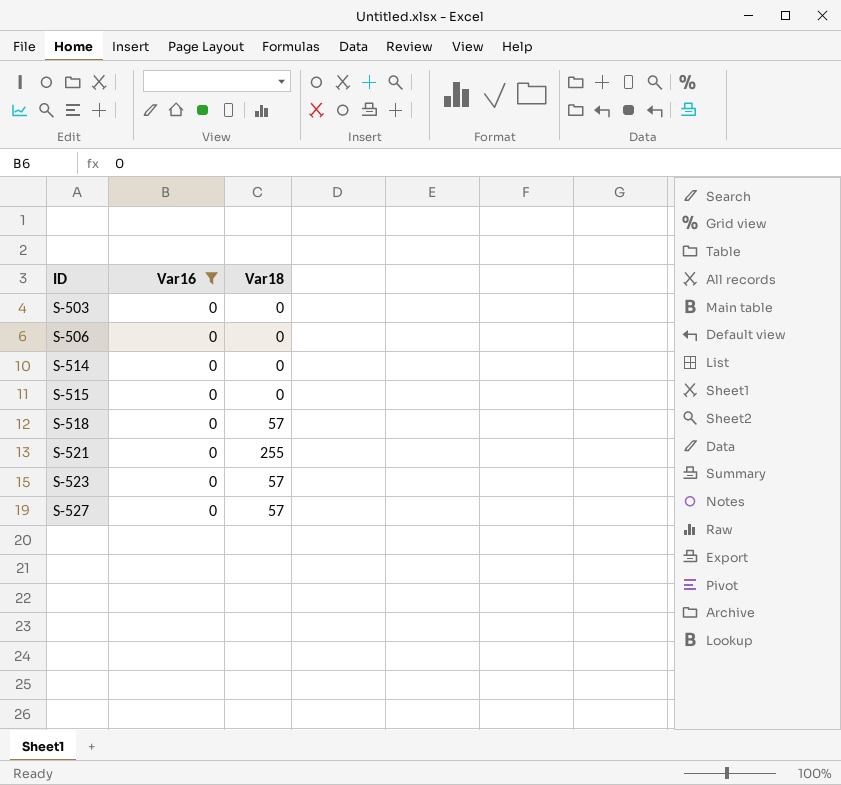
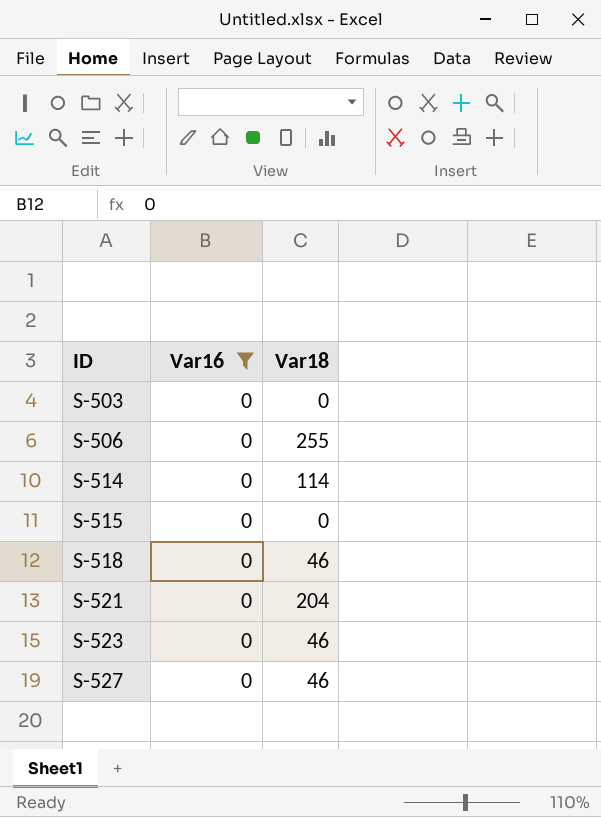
S-506 | Var18: 0 -> 255
S-514 | Var18: 0 -> 114
S-518 | Var18: 57 -> 46
S-521 | Var18: 255 -> 204
S-523 | Var18: 57 -> 46
S-527 | Var18: 57 -> 46

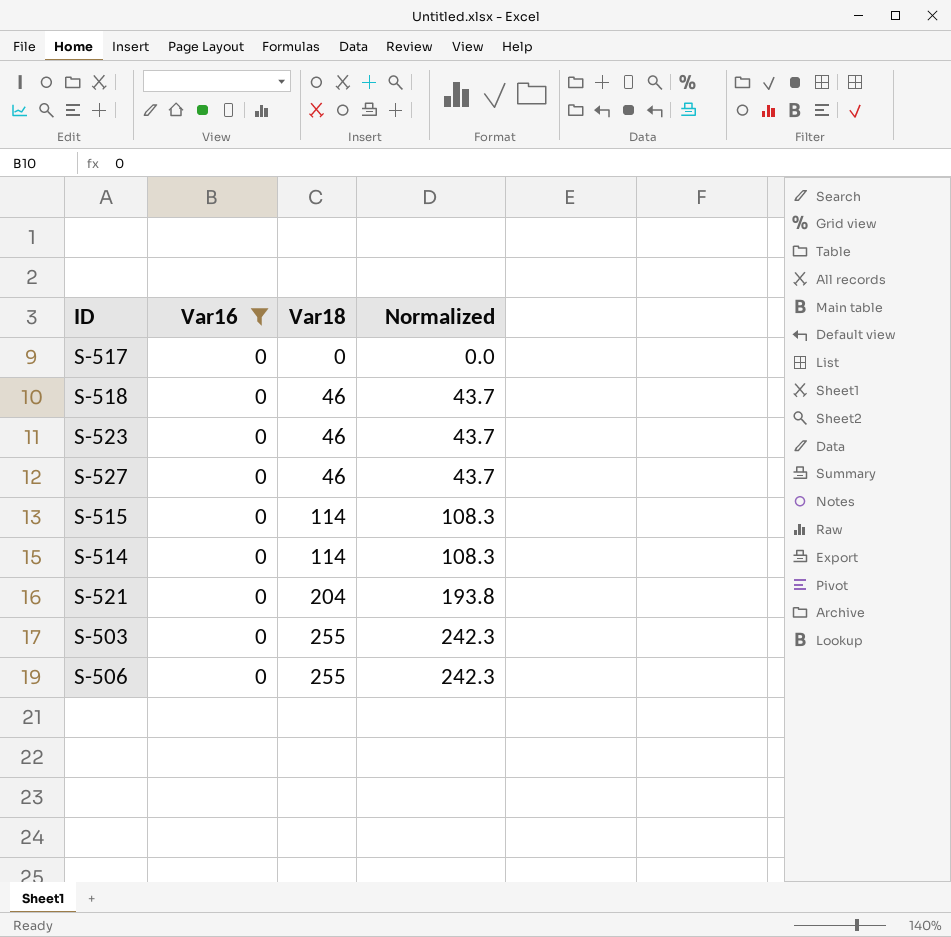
row order: ID ascending -> Var18 ascending
column Normalized | formula: none -> [Var18] * 0.95
row S-517: none -> 0 | 0 | 0.0
S-515 | Var18: 0 -> 114
S-503 | Var18: 0 -> 255

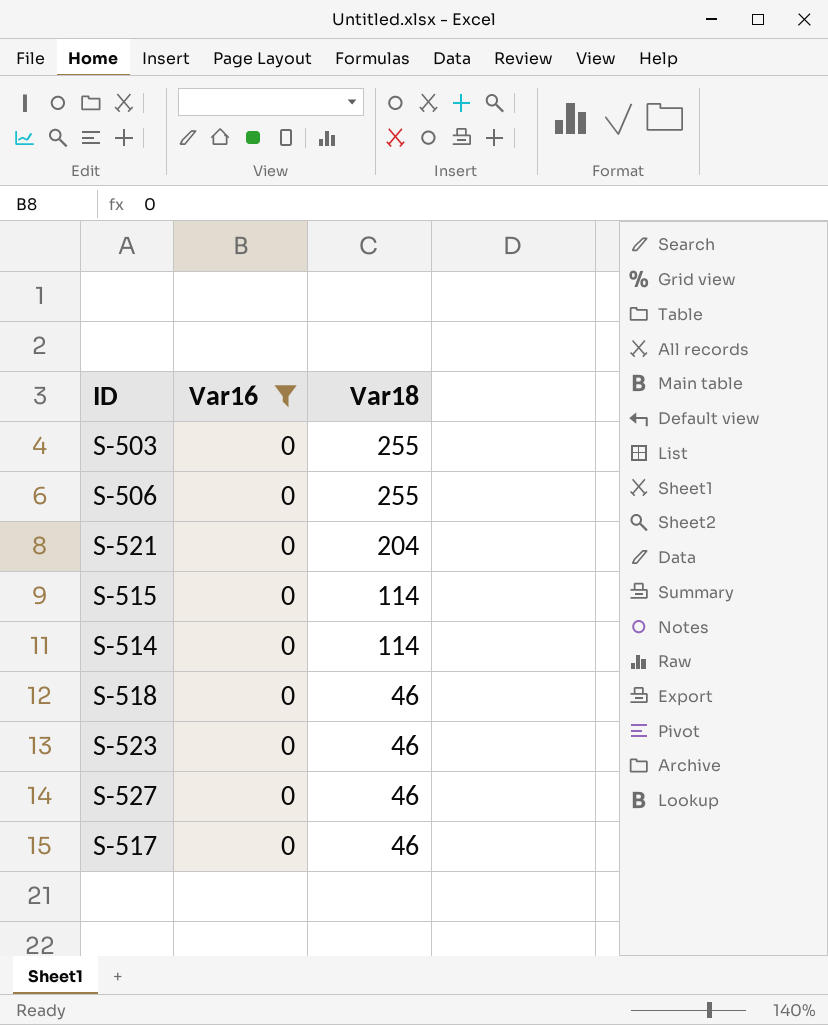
row order: Var18 ascending -> Var18 descending
column Normalized | formula: [Var18] * 0.95 -> none
S-517 | Var18: 0 -> 46

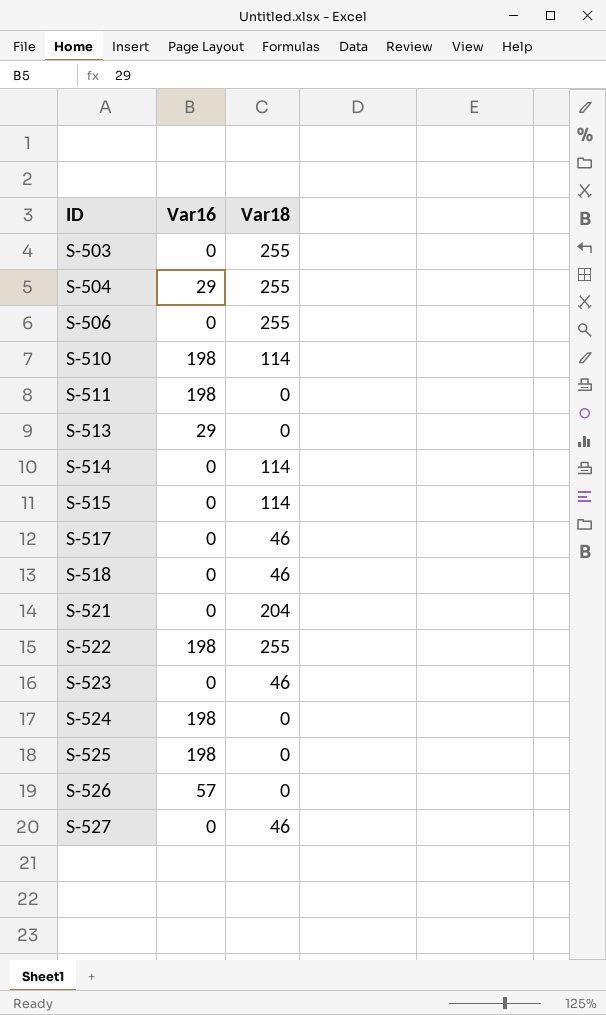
filter: Var16 = 0 -> none
row order: Var18 descending -> ID ascending

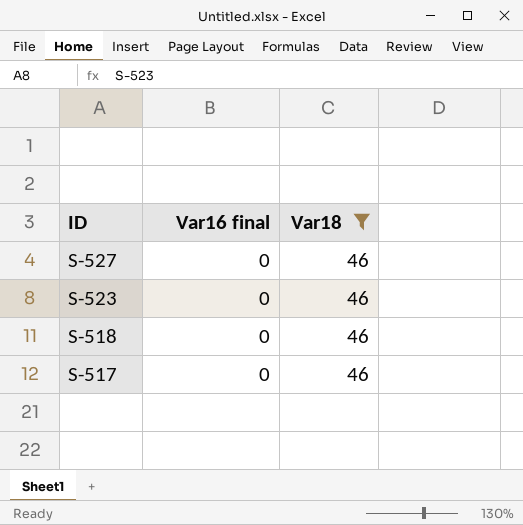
filter: none -> Var18 = 46
row order: ID ascending -> ID descending
column name: Var16 -> Var16 final

